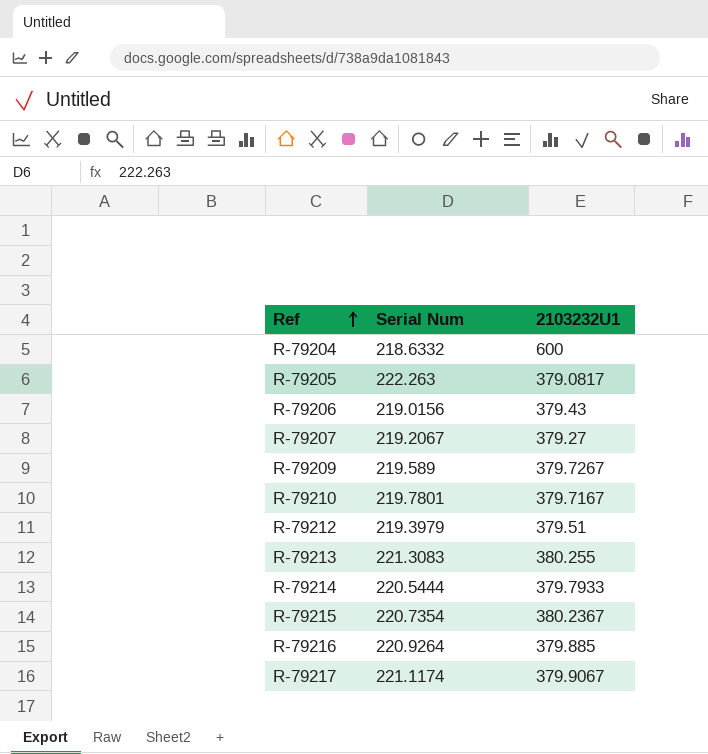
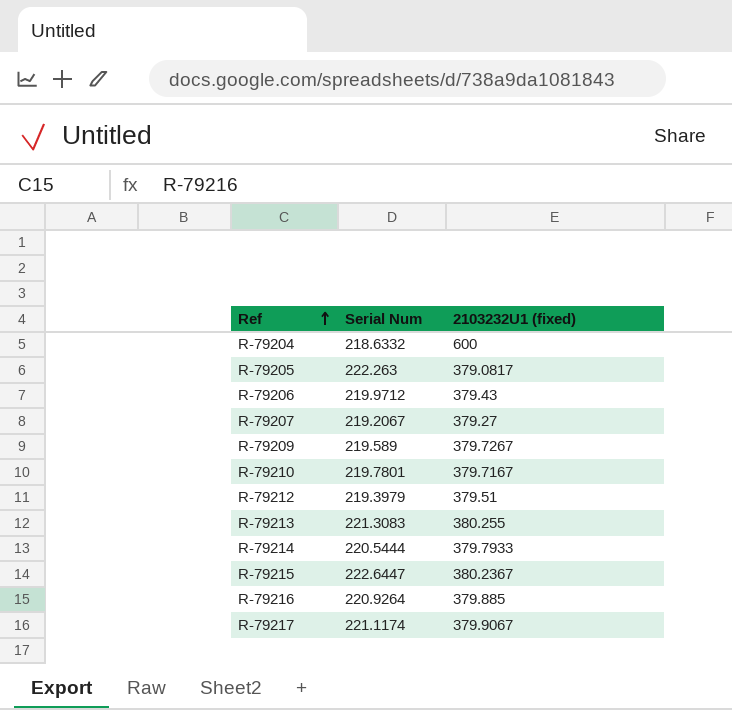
column name: 2103232U1 -> 2103232U1 (fixed)
R-79206 | Serial Num: 219.0156 -> 219.9712
R-79215 | Serial Num: 220.7354 -> 222.6447

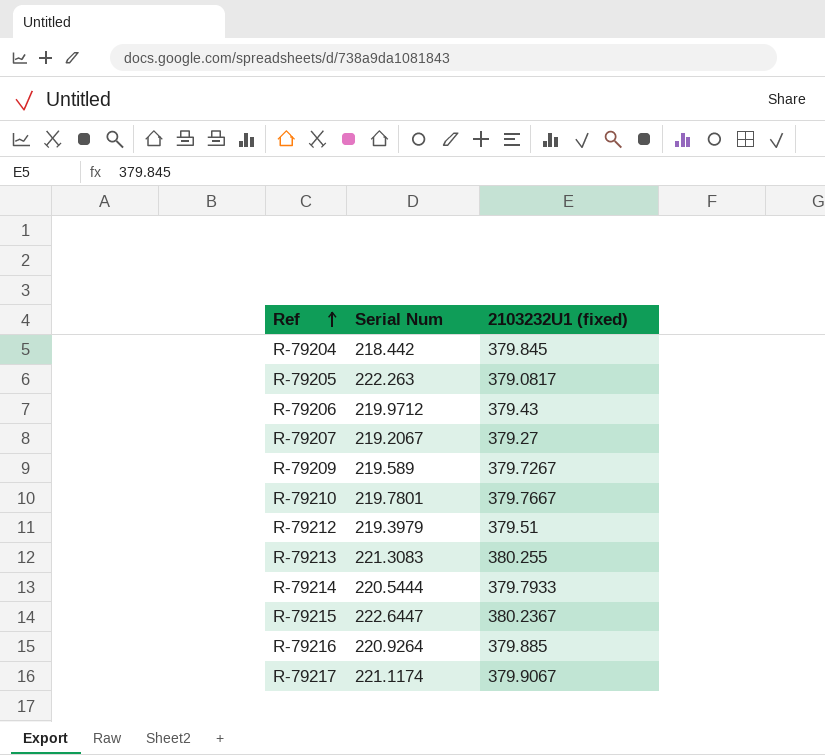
R-79204 | Serial Num: 218.6332 -> 218.442
R-79204 | 2103232U1 (fixed): 600 -> 379.845
R-79210 | 2103232U1 (fixed): 379.7167 -> 379.7667

